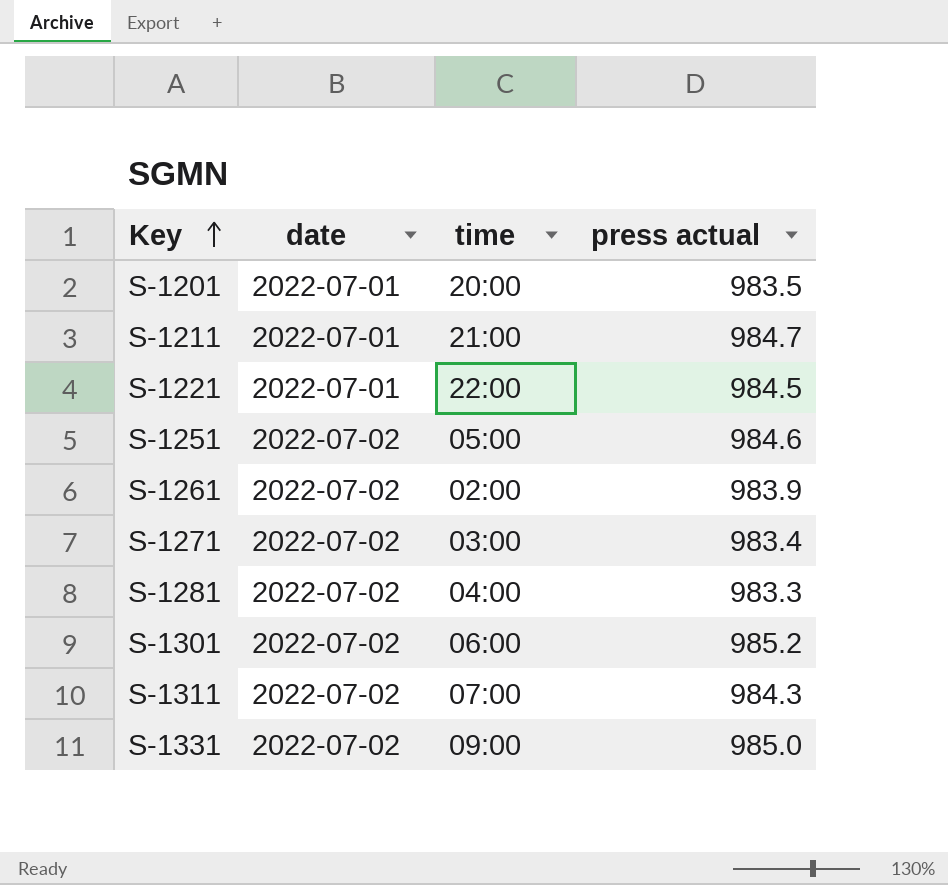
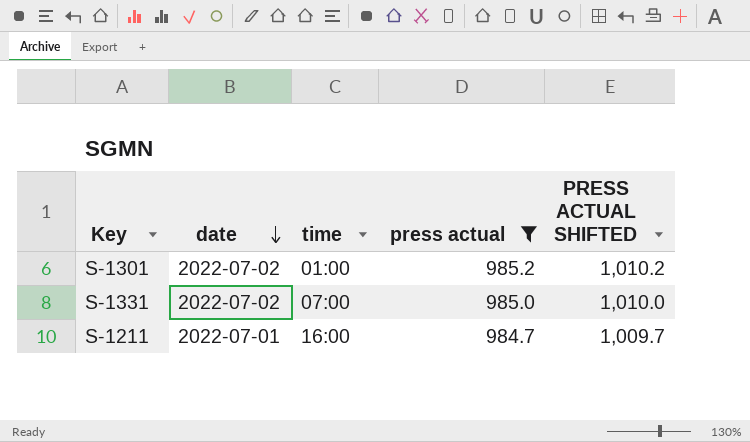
filter: none -> press actual >= 984.7
row order: Key ascending -> date descending
column PRESS ACTUAL SHIFTED | formula: none -> [press actual] + 25
S-1301 | time: 06:00 -> 01:00
S-1331 | time: 09:00 -> 07:00
S-1211 | time: 21:00 -> 16:00

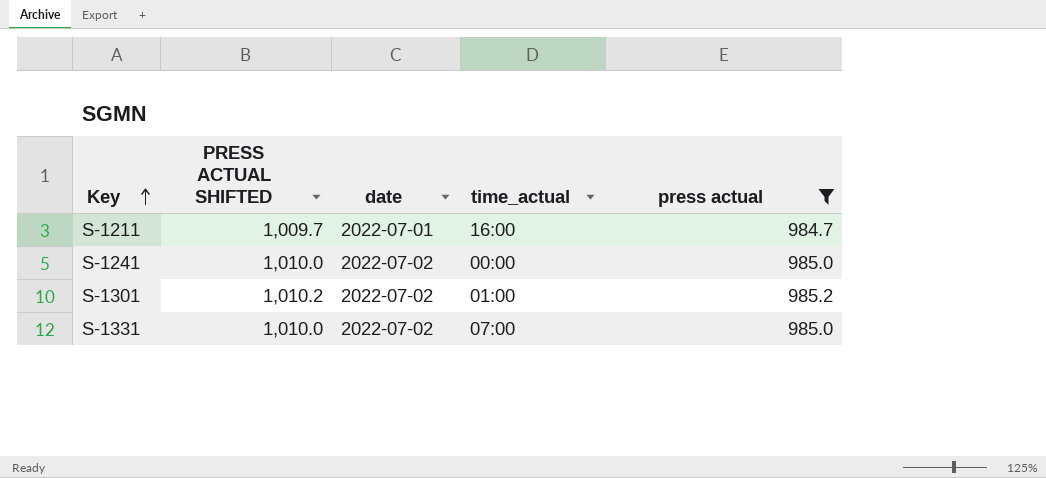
row order: date descending -> Key ascending
column PRESS ACTUAL SHIFTED | position: 5 -> 2
column name: time -> time_actual
row S-1241: none -> 1,010.0 | 2022-07-02 | 00:00 | 985.0

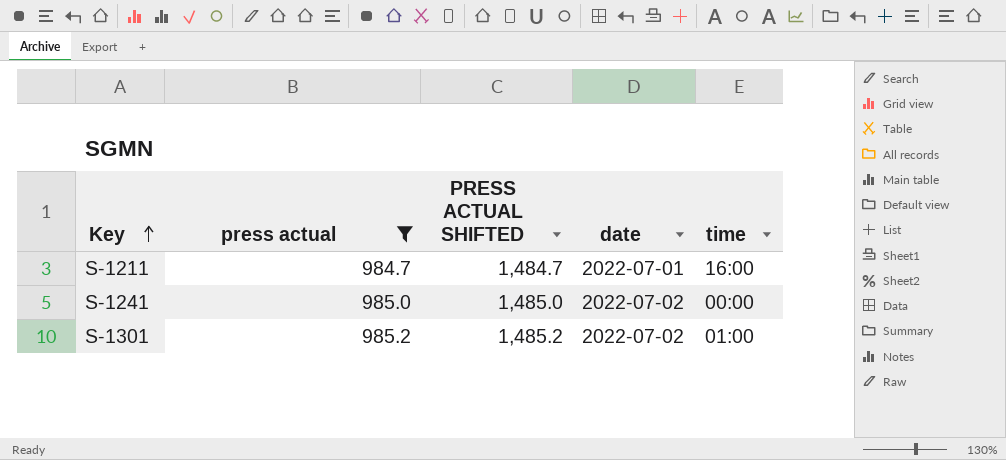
column press actual | position: 5 -> 2
column PRESS ACTUAL SHIFTED | formula: [press actual] + 25 -> [press actual] + 500
column name: time_actual -> time
row S-1331: 1,010.0 | 2022-07-02 | 07:00 | 985.0 -> none

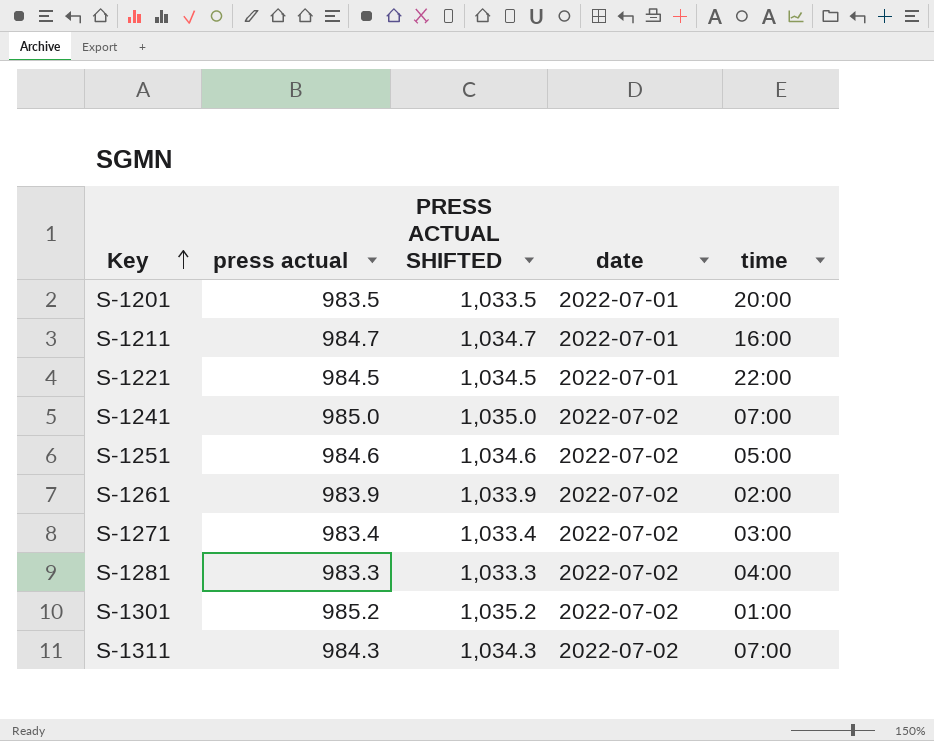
filter: press actual >= 984.7 -> none
column PRESS ACTUAL SHIFTED | formula: [press actual] + 500 -> [press actual] + 50
S-1241 | time: 00:00 -> 07:00

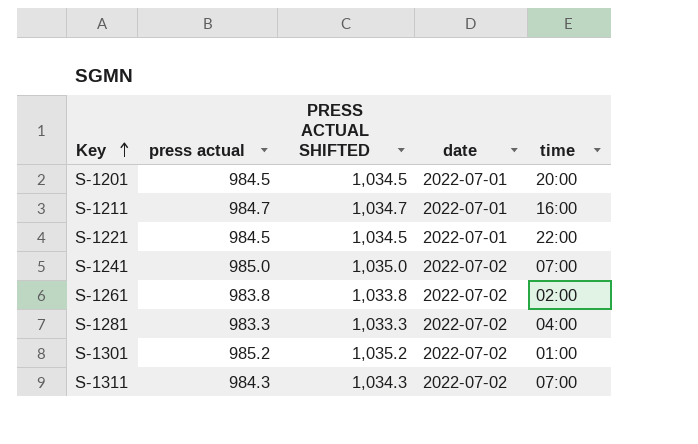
row S-1251: 984.6 | 1,034.6 | 2022-07-02 | 05:00 -> none
row S-1271: 983.4 | 1,033.4 | 2022-07-02 | 03:00 -> none
S-1201 | press actual: 983.5 -> 984.5
S-1201 | PRESS ACTUAL SHIFTED: 1,033.5 -> 1,034.5
S-1261 | press actual: 983.9 -> 983.8
S-1261 | PRESS ACTUAL SHIFTED: 1,033.9 -> 1,033.8

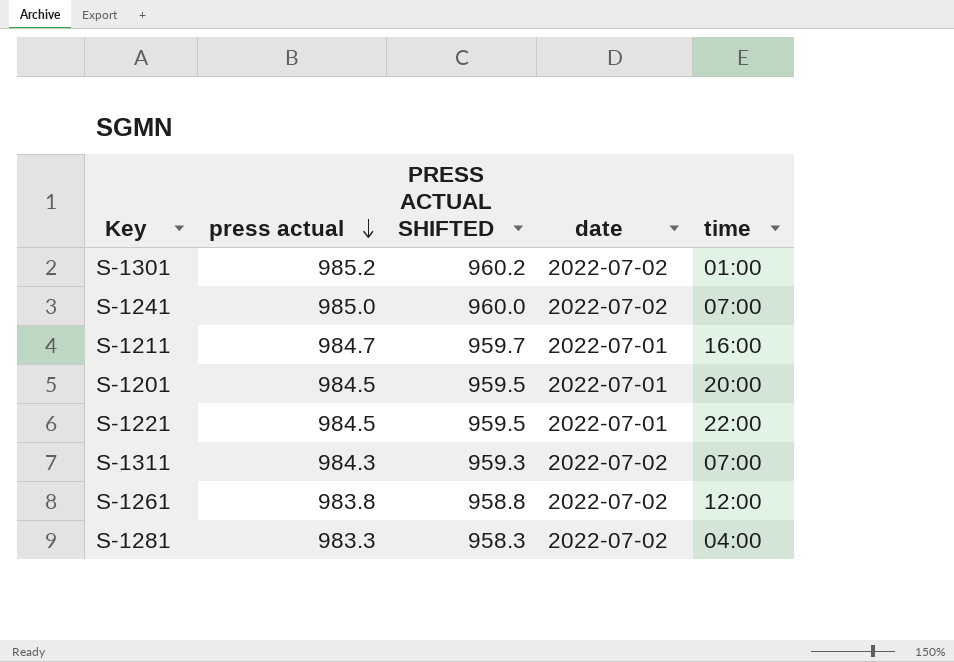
row order: Key ascending -> press actual descending
column PRESS ACTUAL SHIFTED | formula: [press actual] + 50 -> [press actual] - 25
S-1261 | time: 02:00 -> 12:00

